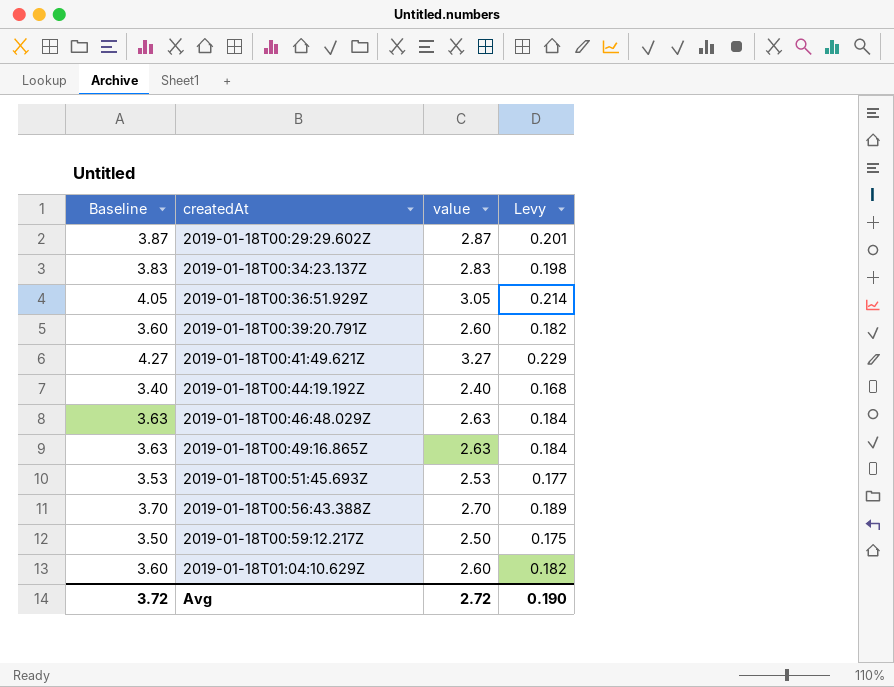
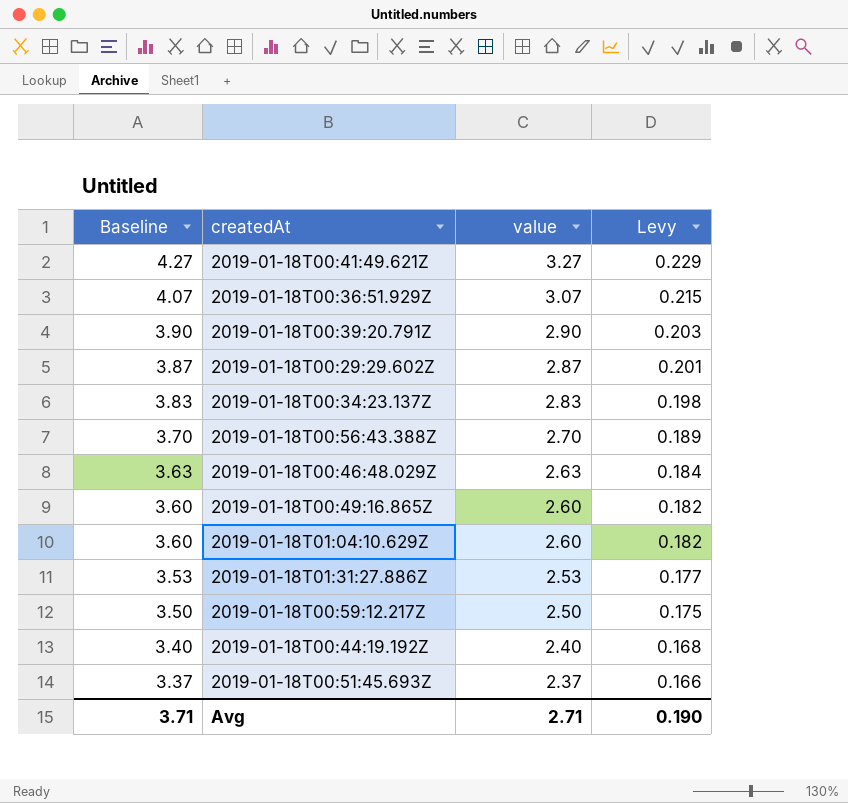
row order: createdAt ascending -> Baseline descending
2019-01-18T00:36:51.929Z | Baseline: 4.05 -> 4.07
2019-01-18T00:36:51.929Z | value: 3.05 -> 3.07
2019-01-18T00:36:51.929Z | Levy: 0.214 -> 0.215
2019-01-18T00:39:20.791Z | Baseline: 3.60 -> 3.90
2019-01-18T00:39:20.791Z | value: 2.60 -> 2.90
2019-01-18T00:39:20.791Z | Levy: 0.182 -> 0.203
2019-01-18T00:49:16.865Z | Baseline: 3.63 -> 3.60
2019-01-18T00:49:16.865Z | value: 2.63 -> 2.60
2019-01-18T00:49:16.865Z | Levy: 0.184 -> 0.182
row 2019-01-18T01:31:27.886Z: none -> 3.53 | 2.53 | 0.177
2019-01-18T00:51:45.693Z | Baseline: 3.53 -> 3.37
2019-01-18T00:51:45.693Z | value: 2.53 -> 2.37
2019-01-18T00:51:45.693Z | Levy: 0.177 -> 0.166
Avg | Baseline: 3.72 -> 3.71
Avg | value: 2.72 -> 2.71

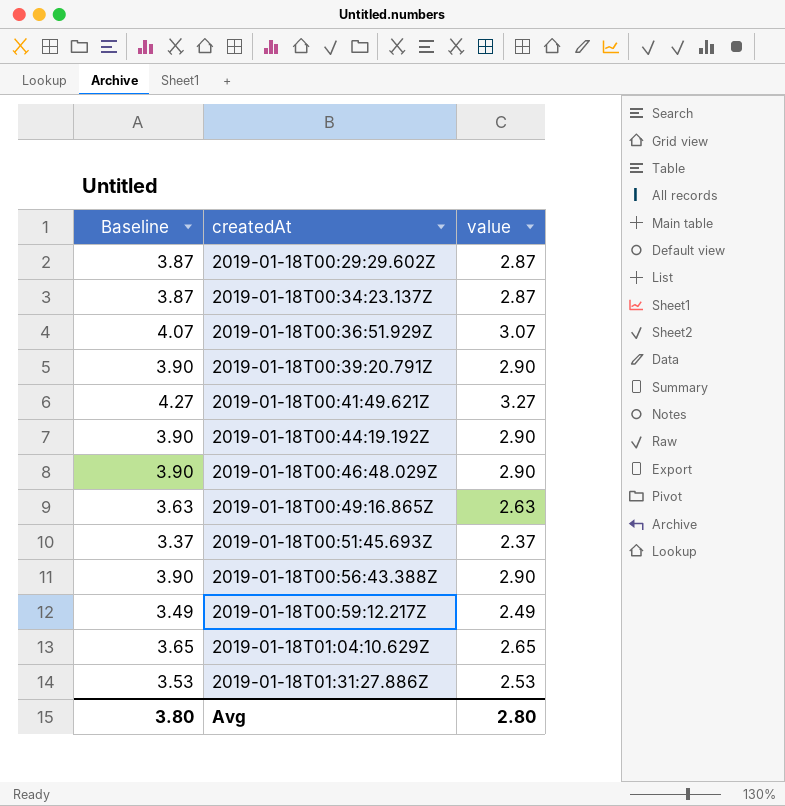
row order: Baseline descending -> createdAt ascending
column Levy | formula: [value] * 0.07 -> none
2019-01-18T00:34:23.137Z | Baseline: 3.83 -> 3.87
2019-01-18T00:34:23.137Z | value: 2.83 -> 2.87
2019-01-18T00:44:19.192Z | Baseline: 3.40 -> 3.90
2019-01-18T00:44:19.192Z | value: 2.40 -> 2.90
2019-01-18T00:46:48.029Z | Baseline: 3.63 -> 3.90
2019-01-18T00:46:48.029Z | value: 2.63 -> 2.90
2019-01-18T00:49:16.865Z | Baseline: 3.60 -> 3.63
2019-01-18T00:49:16.865Z | value: 2.60 -> 2.63
2019-01-18T00:56:43.388Z | Baseline: 3.70 -> 3.90
2019-01-18T00:56:43.388Z | value: 2.70 -> 2.90
2019-01-18T00:59:12.217Z | Baseline: 3.50 -> 3.49
2019-01-18T00:59:12.217Z | value: 2.50 -> 2.49
2019-01-18T01:04:10.629Z | Baseline: 3.60 -> 3.65
2019-01-18T01:04:10.629Z | value: 2.60 -> 2.65
Avg | Baseline: 3.71 -> 3.80
Avg | value: 2.71 -> 2.80

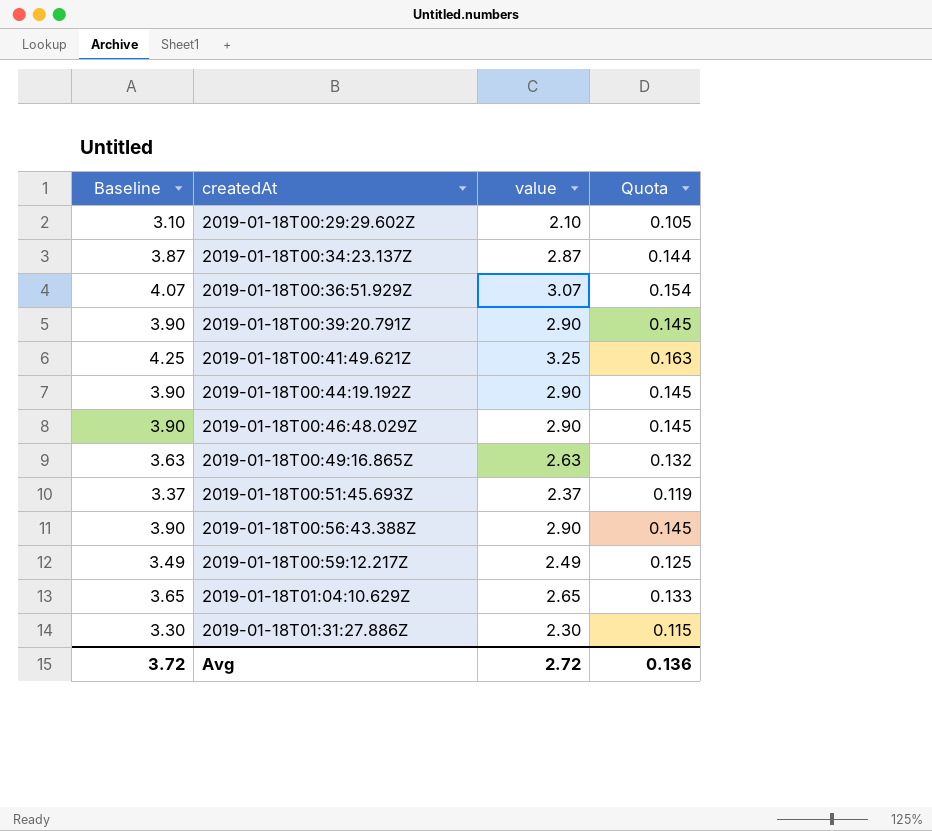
column Quota | formula: none -> [value] * 0.05
2019-01-18T00:29:29.602Z | Baseline: 3.87 -> 3.10
2019-01-18T00:29:29.602Z | value: 2.87 -> 2.10
2019-01-18T00:41:49.621Z | Baseline: 4.27 -> 4.25
2019-01-18T00:41:49.621Z | value: 3.27 -> 3.25
2019-01-18T01:31:27.886Z | Baseline: 3.53 -> 3.30
2019-01-18T01:31:27.886Z | value: 2.53 -> 2.30
Avg | Baseline: 3.80 -> 3.72
Avg | value: 2.80 -> 2.72

